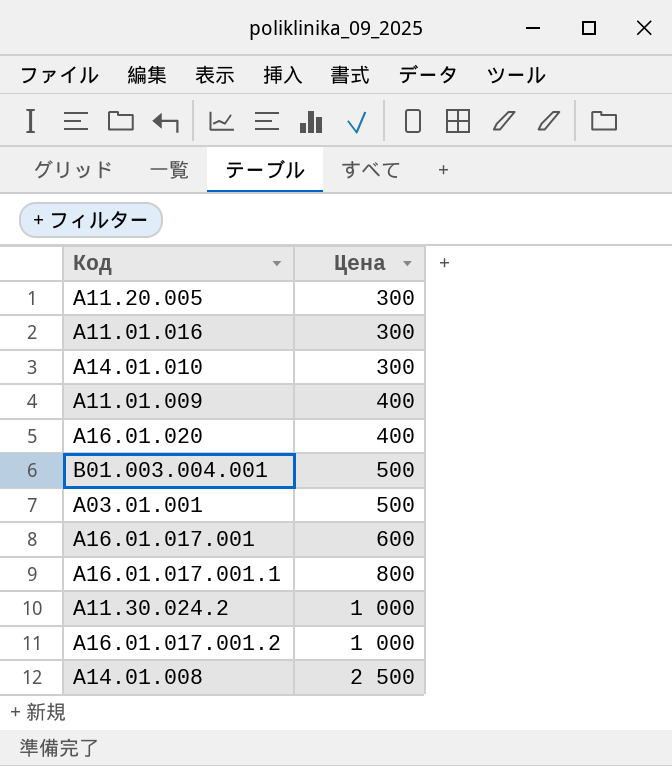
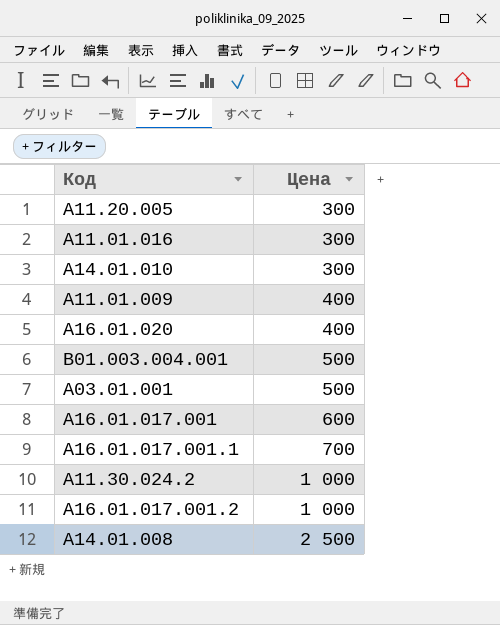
А16.01.017.001.1 | Цена: 800 -> 700

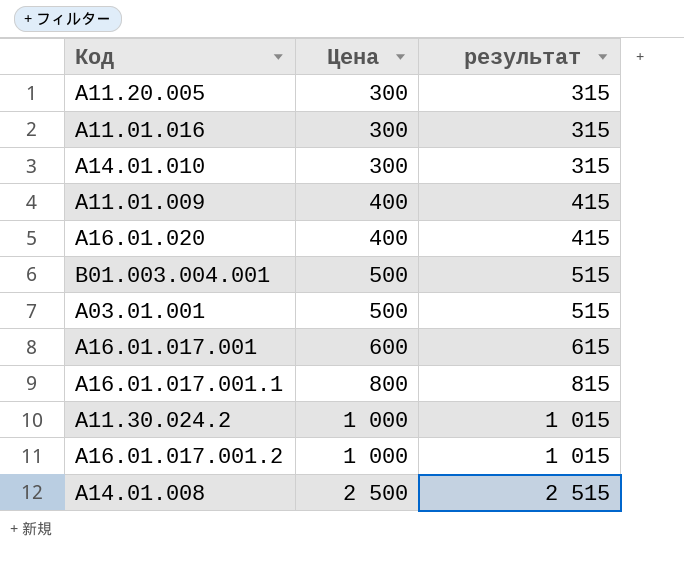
column результат | formula: none -> [Цена] + 15
А16.01.017.001.1 | Цена: 700 -> 800

